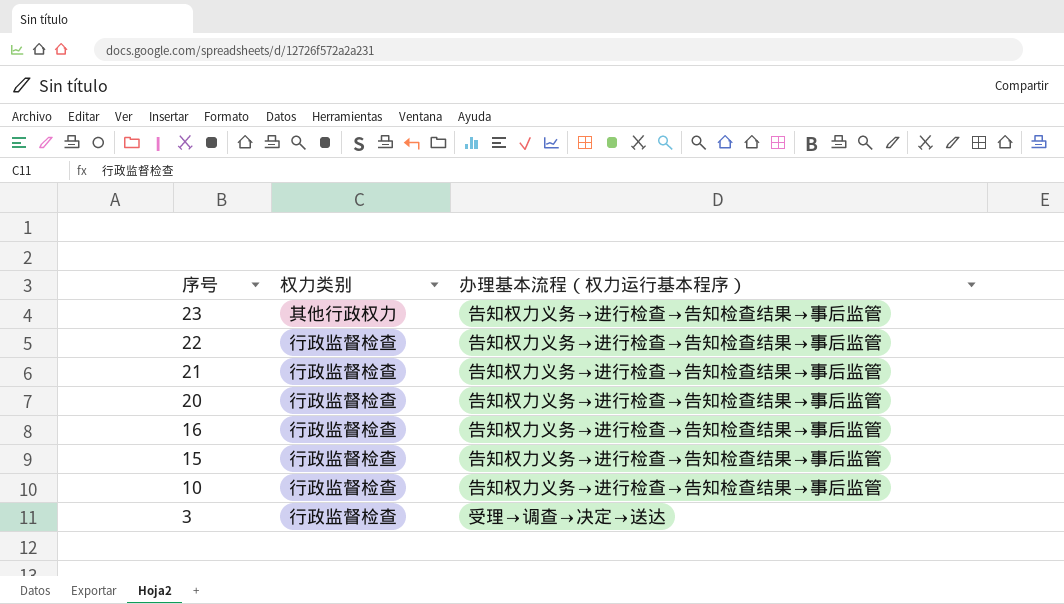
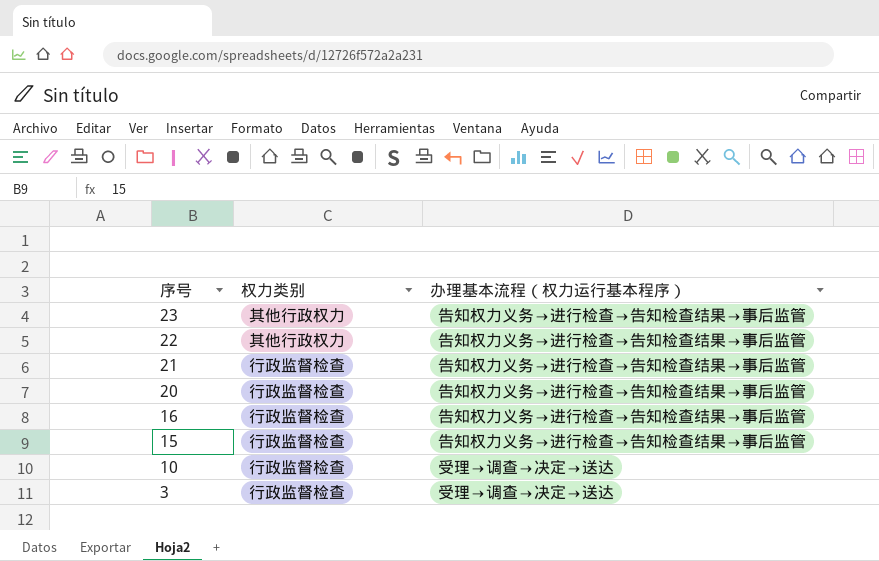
22 | 权力类别: 行政监督检查 -> 其他行政权力
10 | 办理基本流程（权力运行基本程序）: 告知权力义务→进行检查→告知检查结果→事后监管 -> 受理→调查→决定→送达

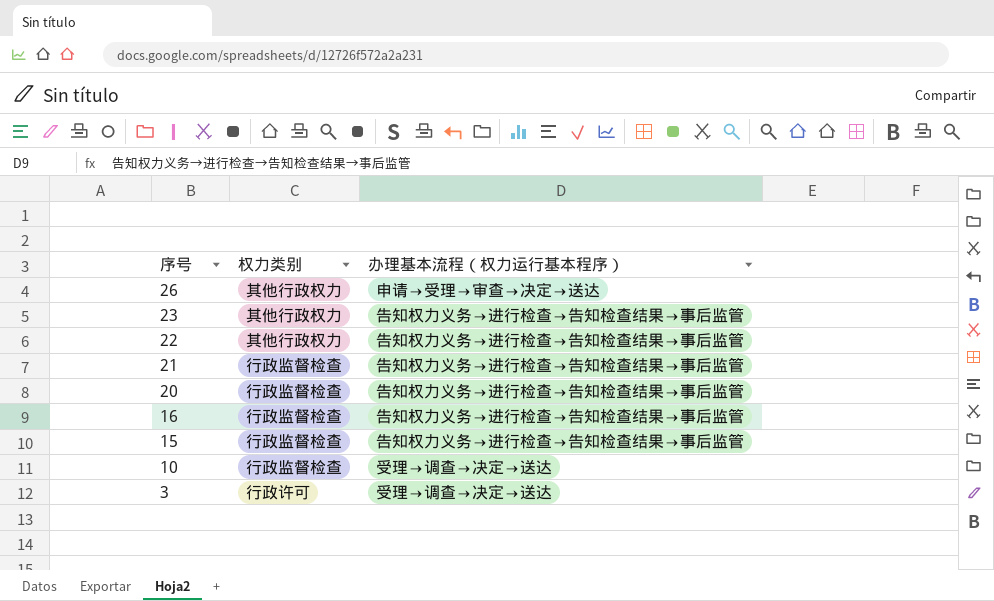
row 26: none -> 其他行政权力 | 申请→受理→审查→决定→送达
3 | 权力类别: 行政监督检查 -> 行政许可

